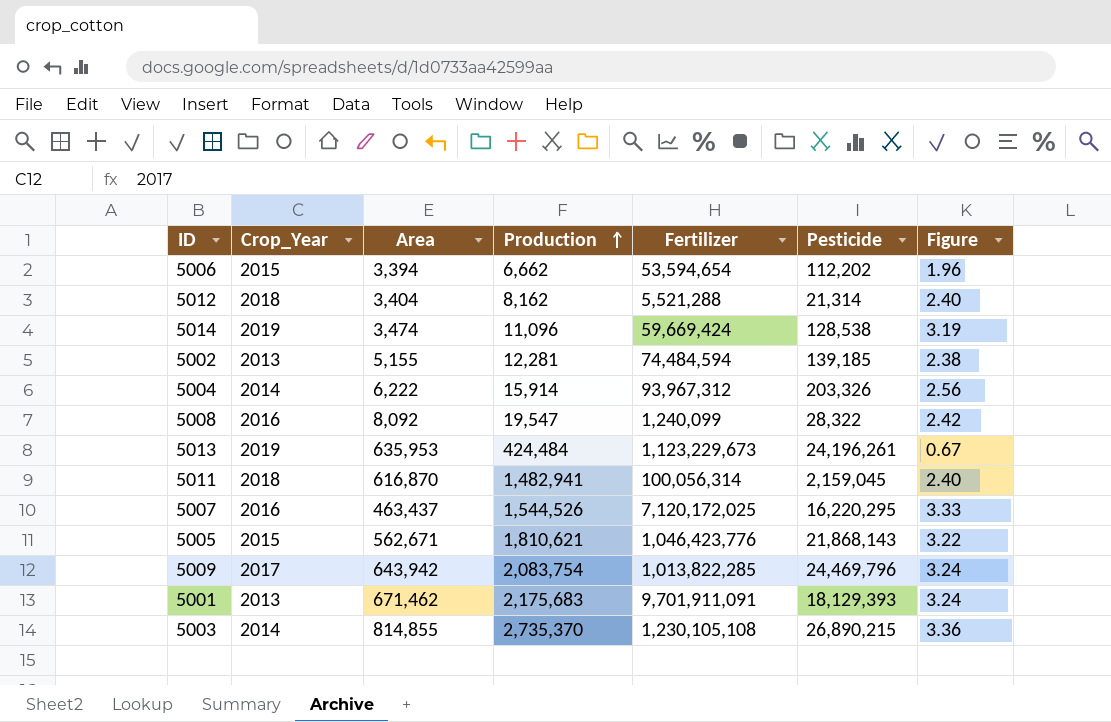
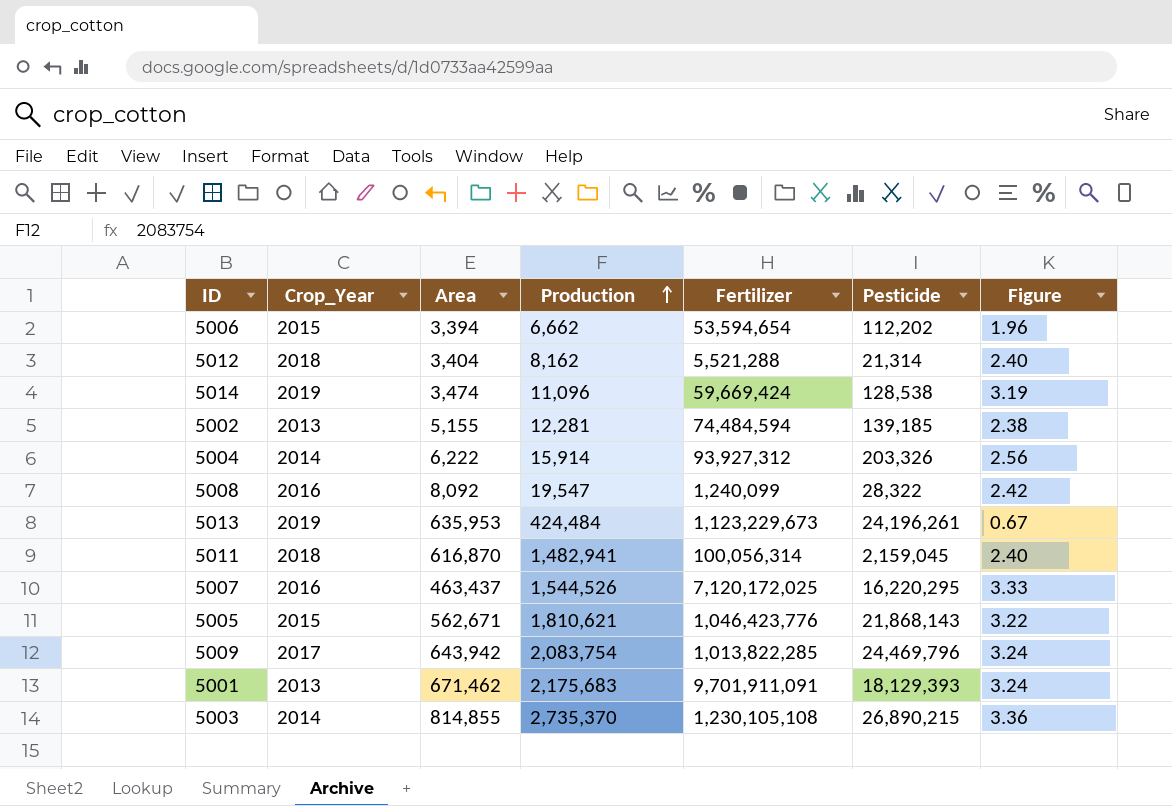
5004 | Fertilizer: 93,967,312 -> 93,927,312

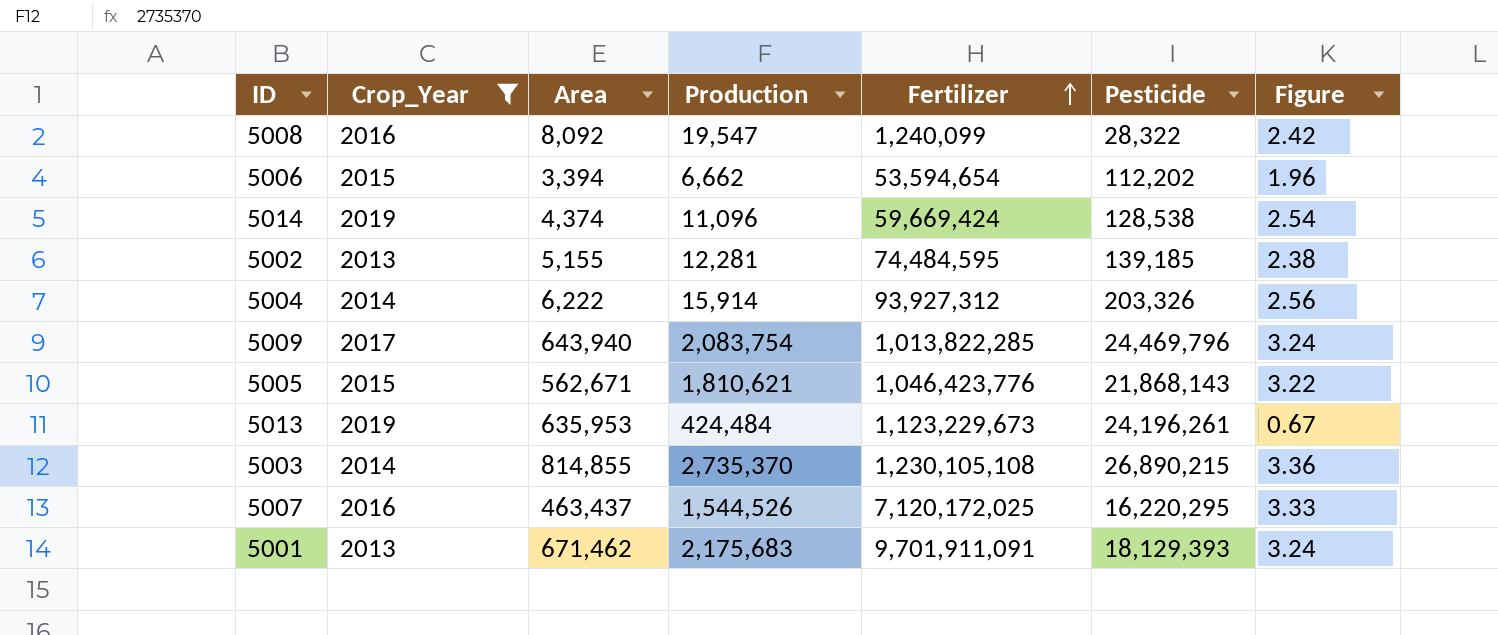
filter: none -> Crop_Year != 2018
row order: Production ascending -> Fertilizer ascending
5014 | Area: 3,474 -> 4,374
5014 | Figure: 3.19 -> 2.54
5002 | Fertilizer: 74,484,594 -> 74,484,595
5009 | Area: 643,942 -> 643,940

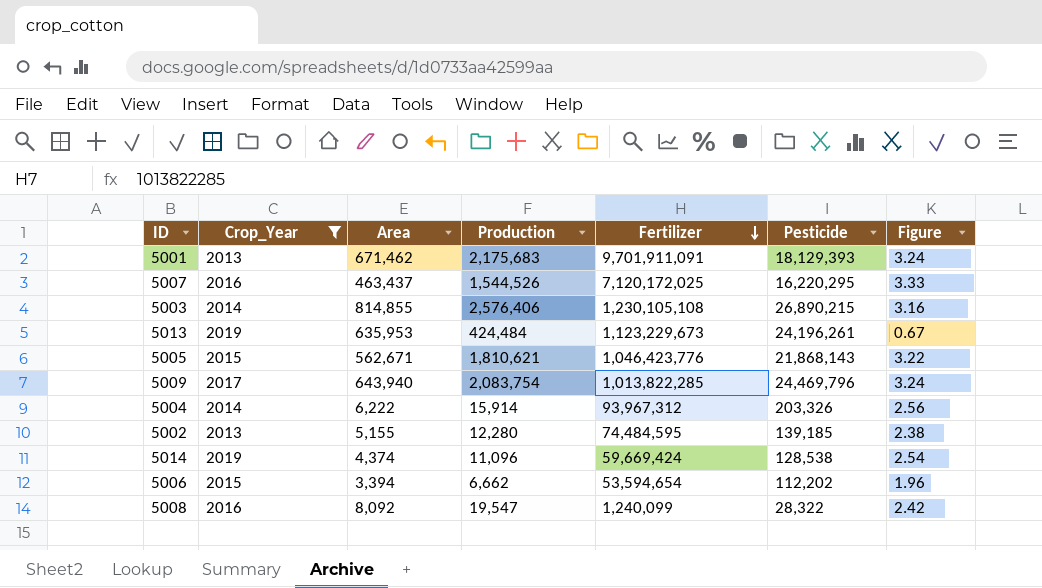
row order: Fertilizer ascending -> Fertilizer descending
5003 | Production: 2,735,370 -> 2,576,406
5003 | Figure: 3.36 -> 3.16
5004 | Fertilizer: 93,927,312 -> 93,967,312
5002 | Production: 12,281 -> 12,280

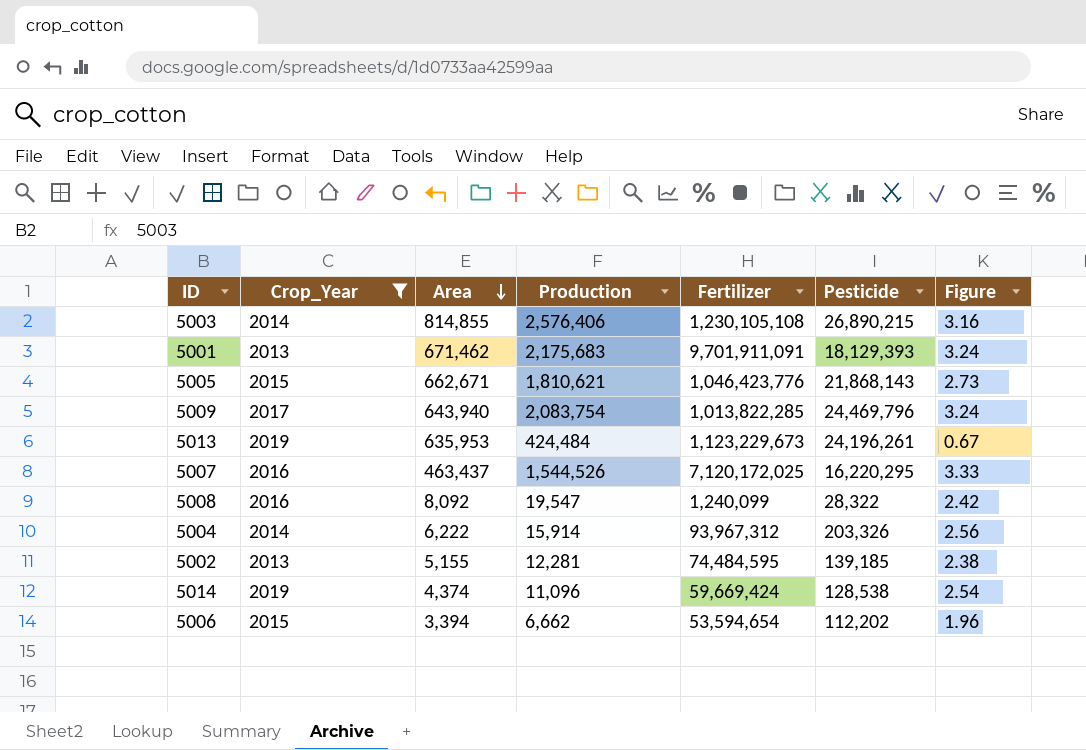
row order: Fertilizer descending -> Area descending
5005 | Area: 562,671 -> 662,671
5005 | Figure: 3.22 -> 2.73
5002 | Production: 12,280 -> 12,281

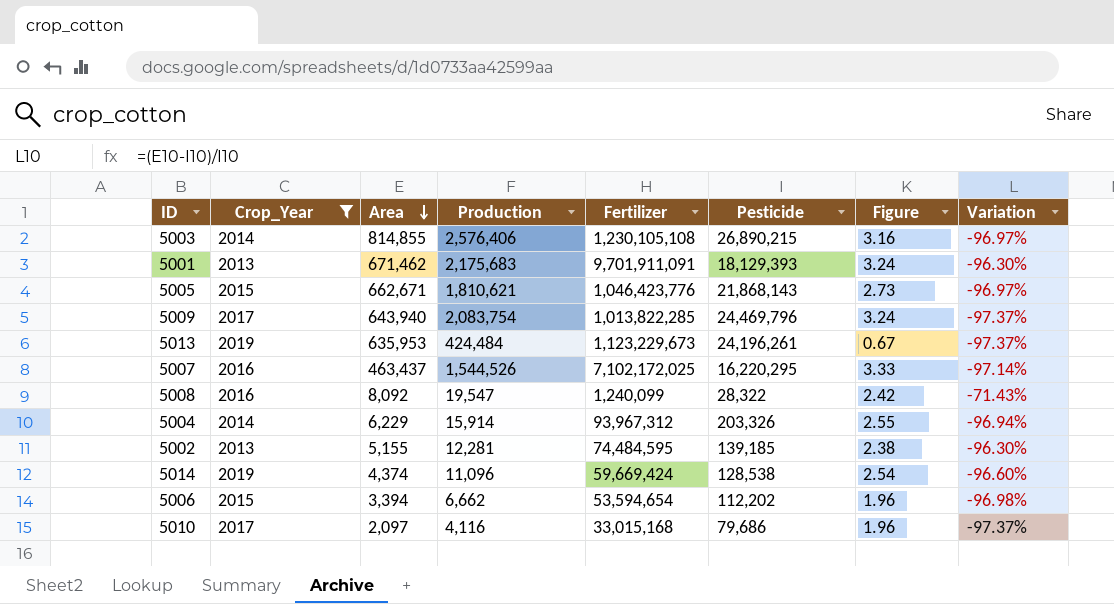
column Variation | formula: none -> ([Area] - [Pesticide]) / [Pesticide]
5007 | Fertilizer: 7,120,172,025 -> 7,102,172,025
5004 | Area: 6,222 -> 6,229
5004 | Figure: 2.56 -> 2.55
row 5010: none -> 2017 | 2,097 | 4,116 | 33,015,168 | 79,686 | 1.96 | -97.37%

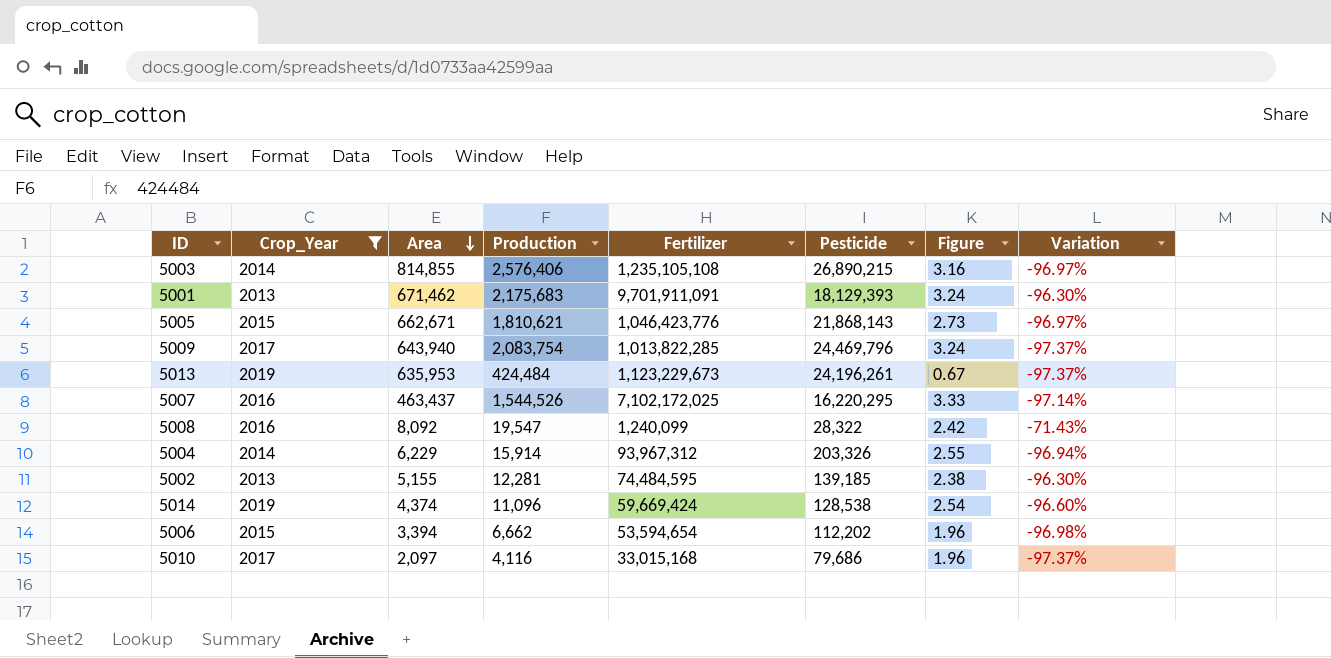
5003 | Fertilizer: 1,230,105,108 -> 1,235,105,108

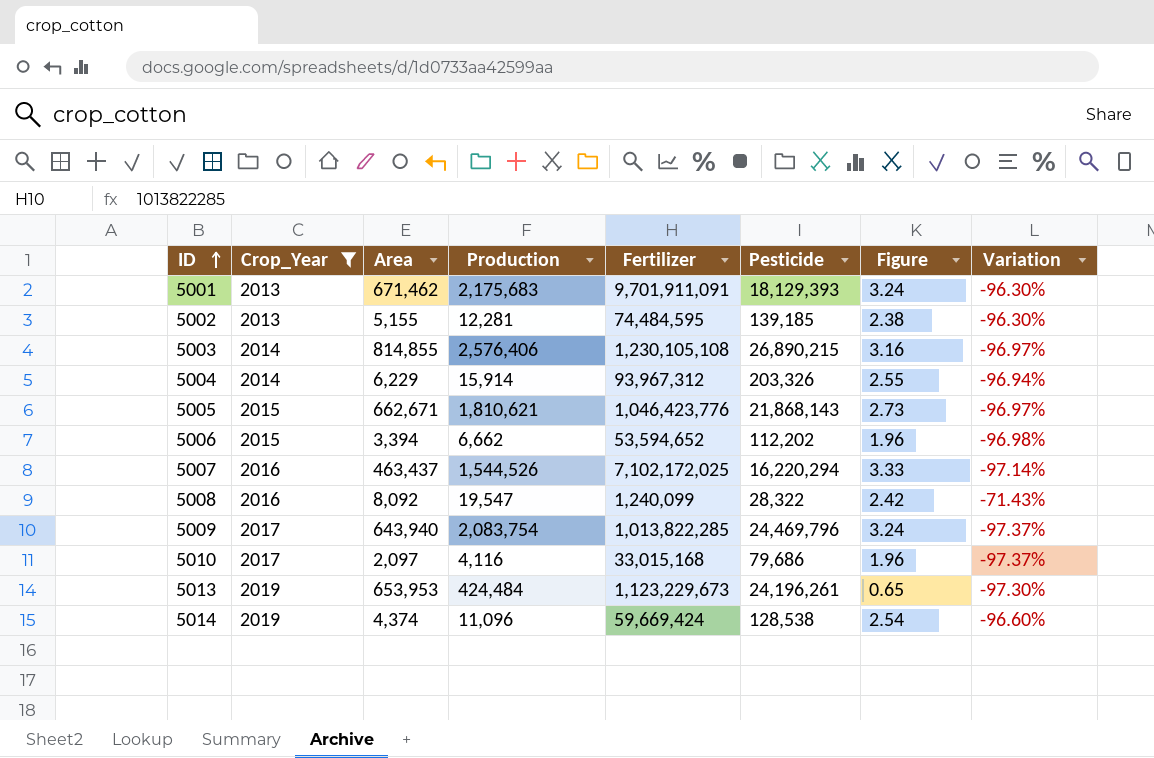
row order: Area descending -> ID ascending
5003 | Fertilizer: 1,235,105,108 -> 1,230,105,108
5006 | Fertilizer: 53,594,654 -> 53,594,652
5007 | Pesticide: 16,220,295 -> 16,220,294
5013 | Area: 635,953 -> 653,953
5013 | Figure: 0.67 -> 0.65
5013 | Variation: -97.37% -> -97.30%

